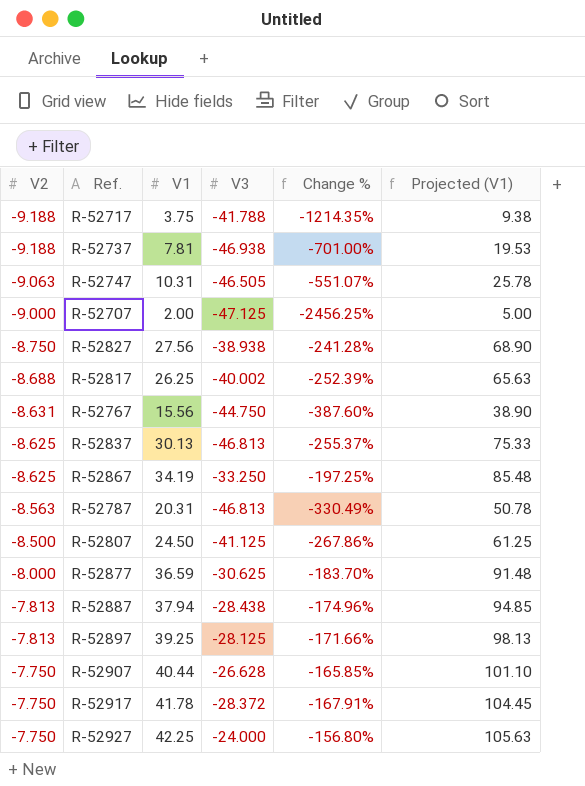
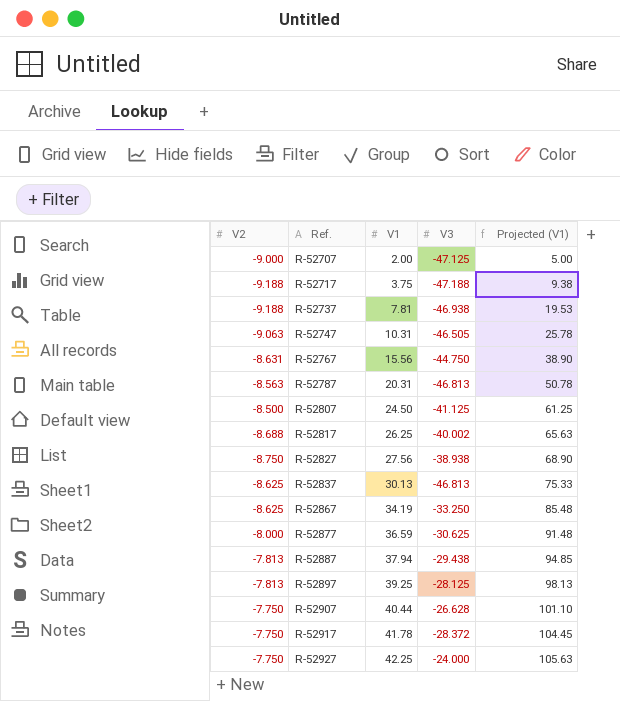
row order: V2 ascending -> Ref. ascending
column Change % | formula: ([V3] - [V1]) / [V1] -> none
R-52717 | V3: -41.788 -> -47.188
R-52887 | V3: -28.438 -> -29.438

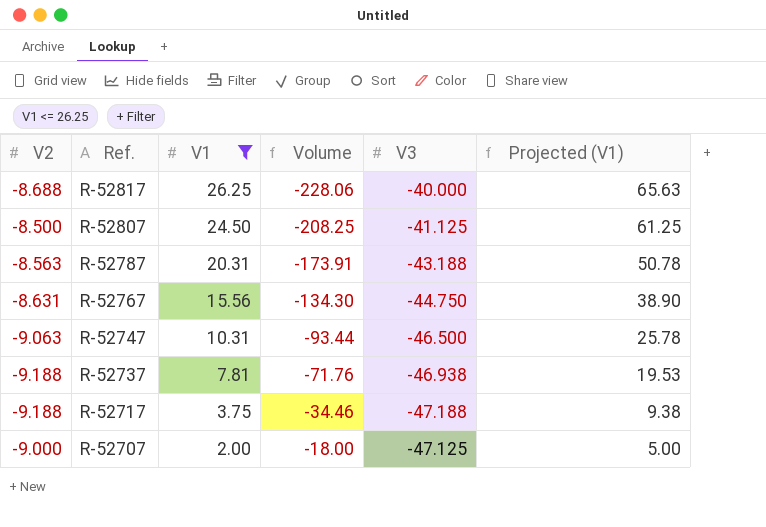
filter: none -> V1 <= 26.25
row order: Ref. ascending -> Ref. descending
column Volume | formula: none -> [V2] * [V1]
R-52817 | V3: -40.002 -> -40.000
R-52787 | V3: -46.813 -> -43.188
R-52747 | V3: -46.505 -> -46.500

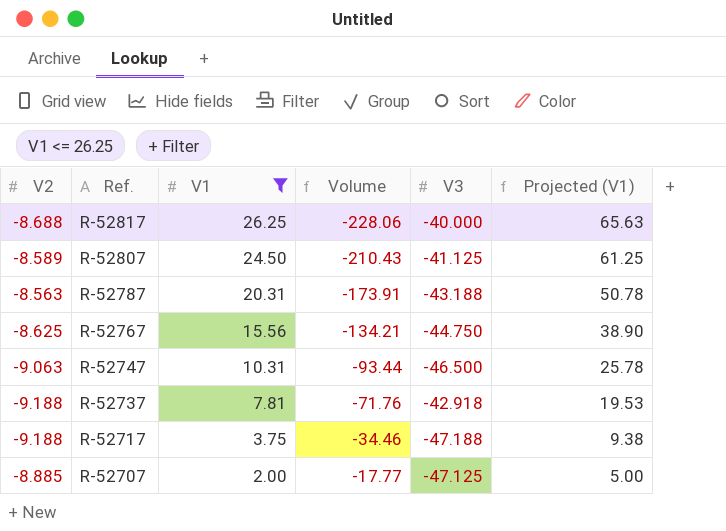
R-52807 | V2: -8.500 -> -8.589
R-52807 | Volume: -208.25 -> -210.43
R-52767 | V2: -8.631 -> -8.625
R-52767 | Volume: -134.30 -> -134.21
R-52737 | V3: -46.938 -> -42.918
R-52707 | V2: -9.000 -> -8.885
R-52707 | Volume: -18.00 -> -17.77

